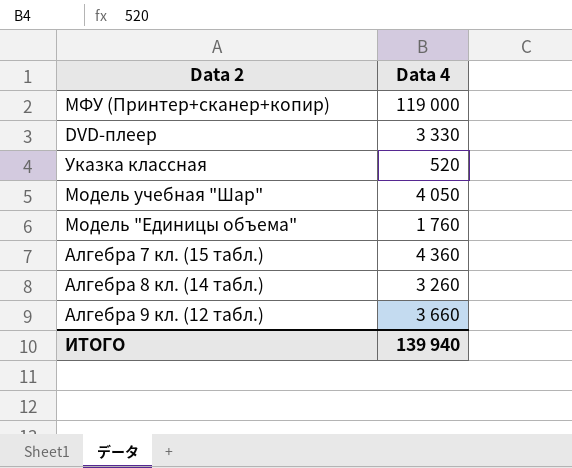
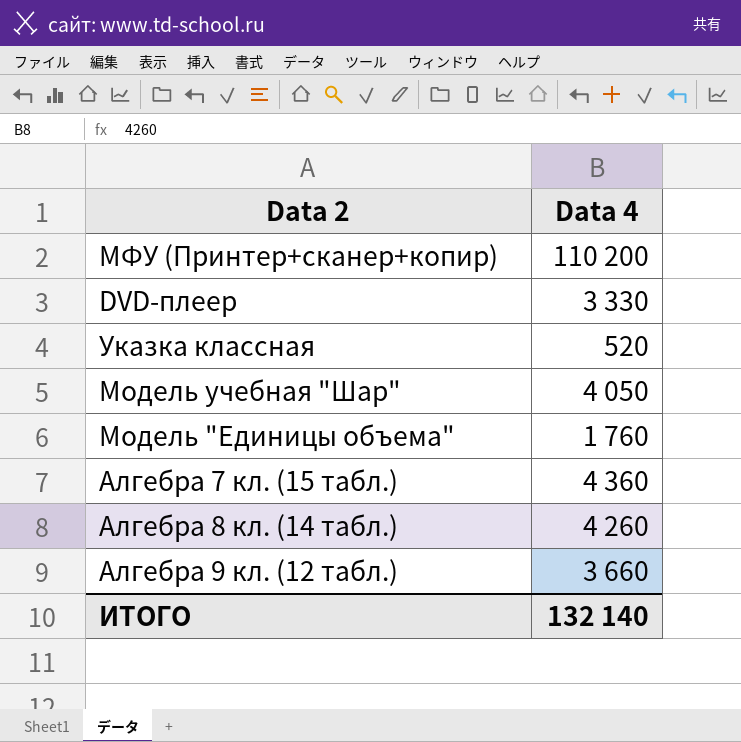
МФУ (Принтер+сканер+копир) | Data 4: 119 000 -> 110 200
Алгебра 8 кл. (14 табл.) | Data 4: 3 260 -> 4 260
ИТОГО | Data 4: 139 940 -> 132 140

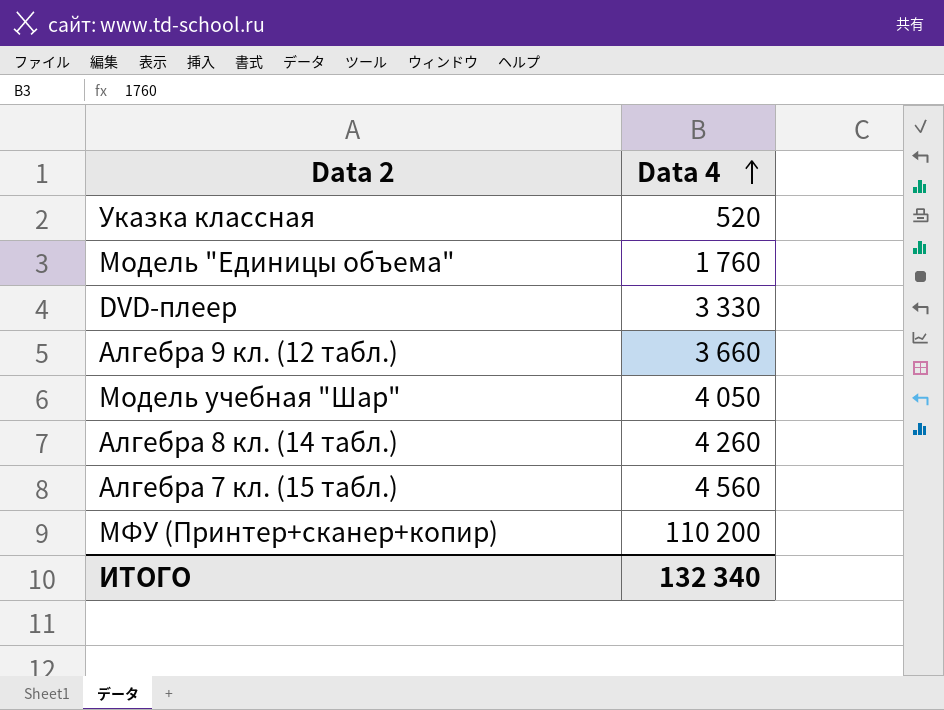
row order: none -> Data 4 ascending
Алгебра 7 кл. (15 табл.) | Data 4: 4 360 -> 4 560
ИТОГО | Data 4: 132 140 -> 132 340

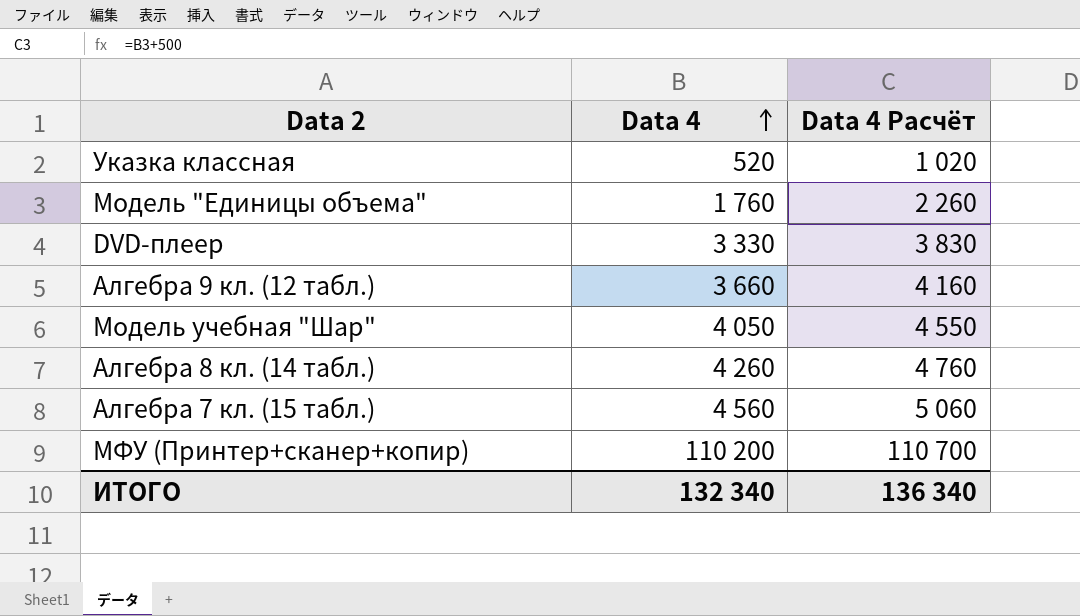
column Data 4 Расчёт | formula: none -> [Data 4] + 500

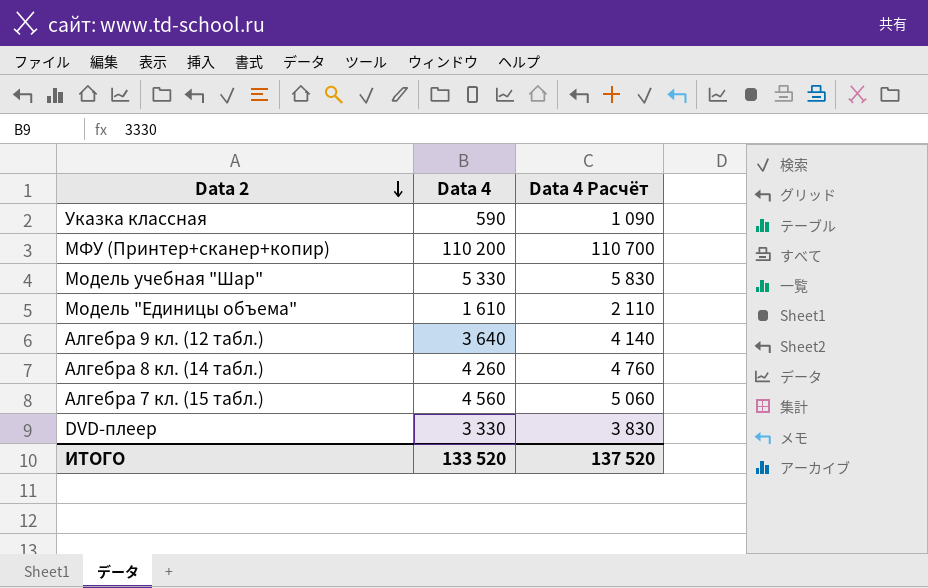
row order: Data 4 ascending -> Data 2 descending
Указка классная | Data 4: 520 -> 590
Указка классная | Data 4 Расчёт: 1 020 -> 1 090
Модель учебная "Шар" | Data 4: 4 050 -> 5 330
Модель учебная "Шар" | Data 4 Расчёт: 4 550 -> 5 830
Модель "Единицы объема" | Data 4: 1 760 -> 1 610
Модель "Единицы объема" | Data 4 Расчёт: 2 260 -> 2 110
Алгебра 9 кл. (12 табл.) | Data 4: 3 660 -> 3 640
Алгебра 9 кл. (12 табл.) | Data 4 Расчёт: 4 160 -> 4 140
ИТОГО | Data 4: 132 340 -> 133 520
ИТОГО | Data 4 Расчёт: 136 340 -> 137 520

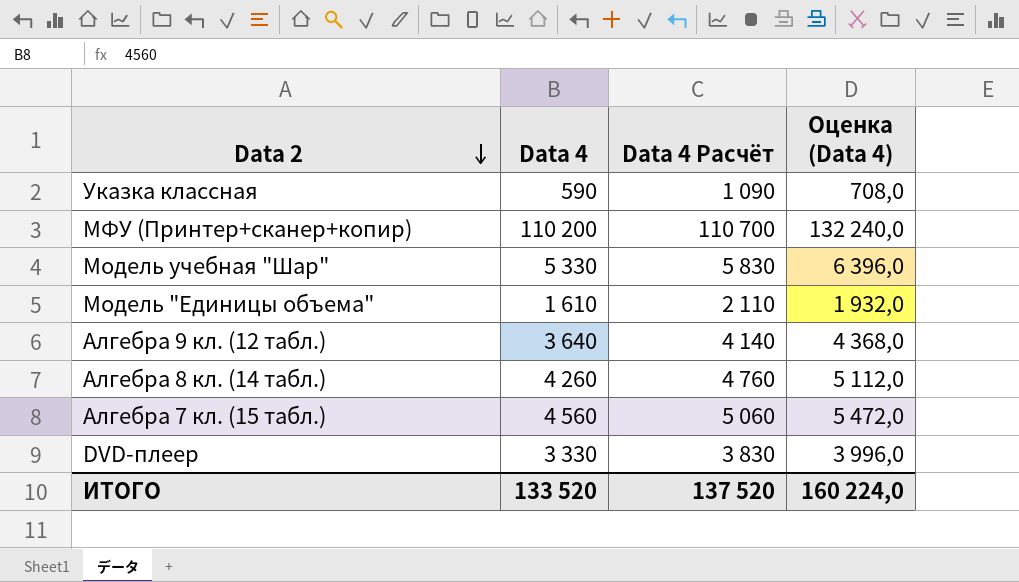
column Оценка (Data 4) | formula: none -> [Data 4] * 1,2

